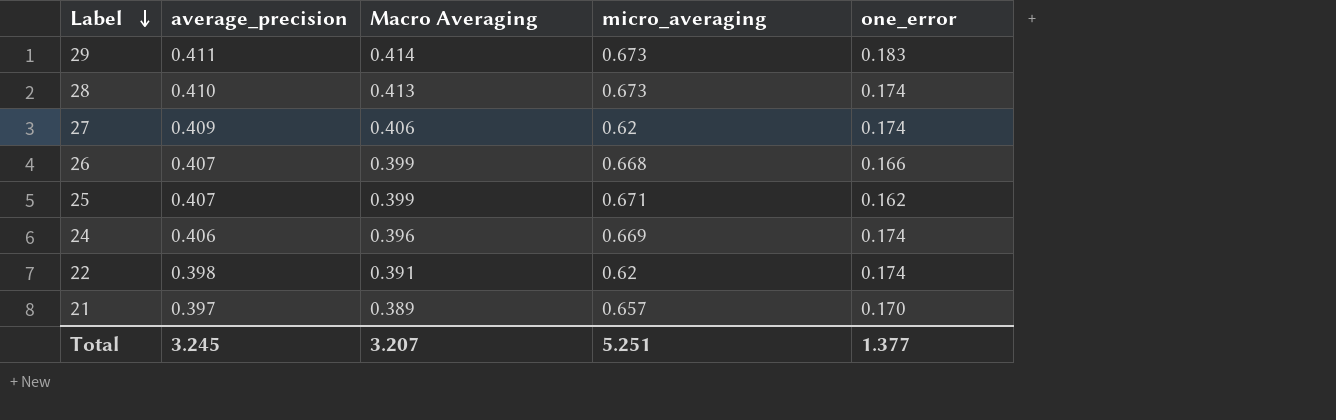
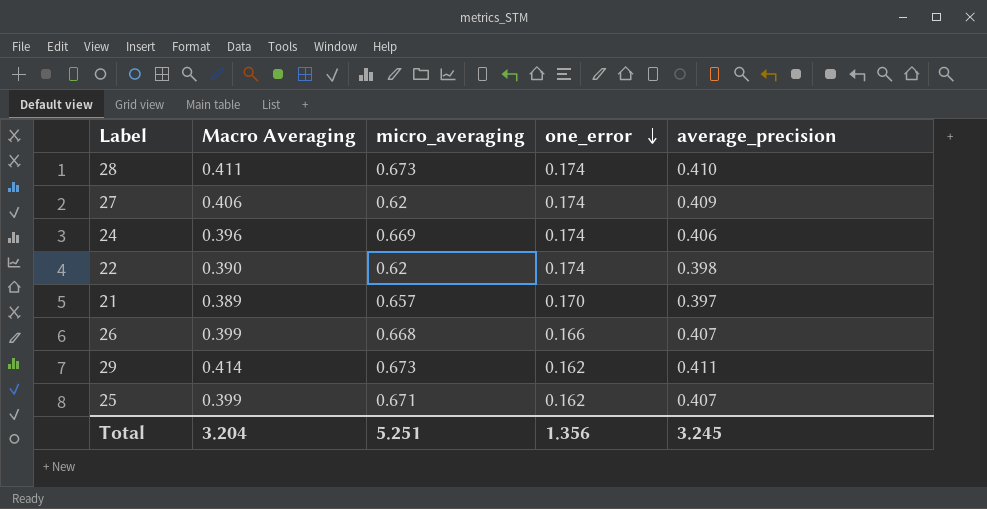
row order: Label descending -> one_error descending
column average_precision | position: 2 -> 5
28 | Macro Averaging: 0.413 -> 0.411
22 | Macro Averaging: 0.391 -> 0.390
29 | one_error: 0.183 -> 0.162
Total | Macro Averaging: 3.207 -> 3.204
Total | one_error: 1.377 -> 1.356

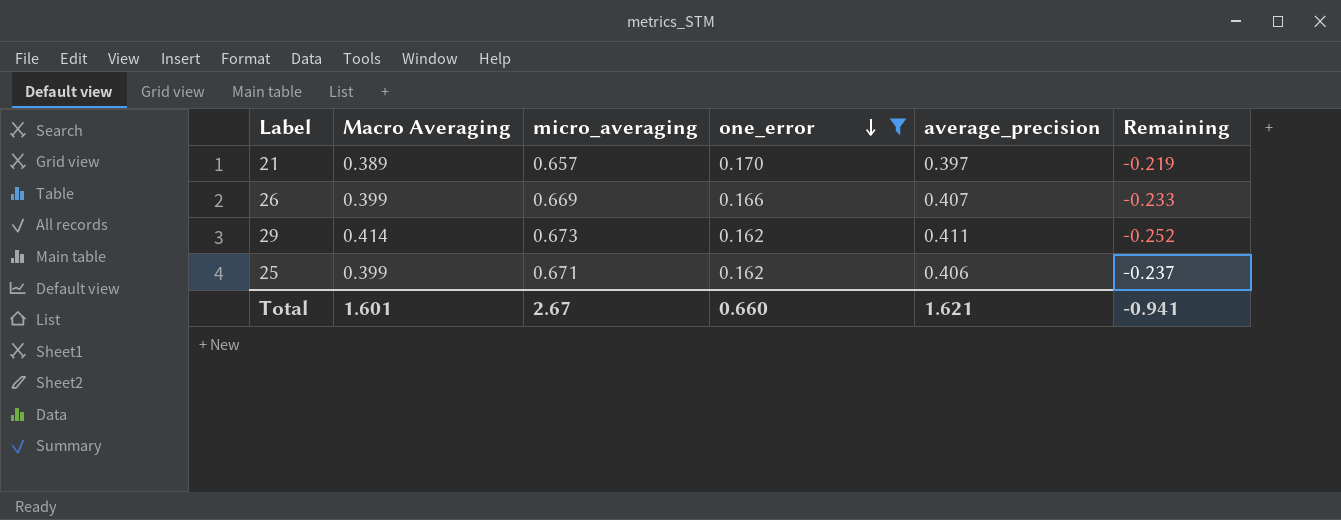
filter: none -> one_error != 0.174
column Remaining | formula: none -> [one_error] - [Macro Averaging]
26 | micro_averaging: 0.668 -> 0.669
25 | average_precision: 0.407 -> 0.406
Total | Macro Averaging: 3.204 -> 1.601
Total | micro_averaging: 5.251 -> 2.67
Total | one_error: 1.356 -> 0.660
Total | average_precision: 3.245 -> 1.621

